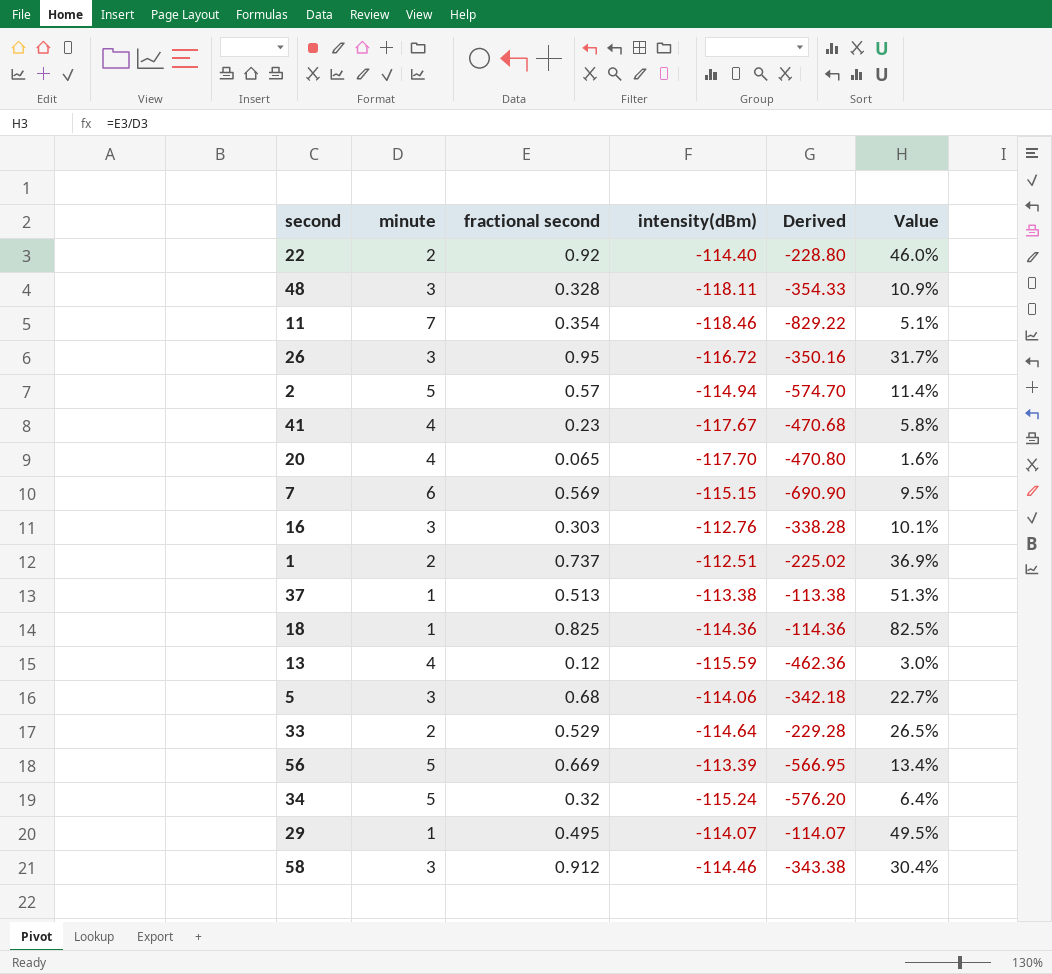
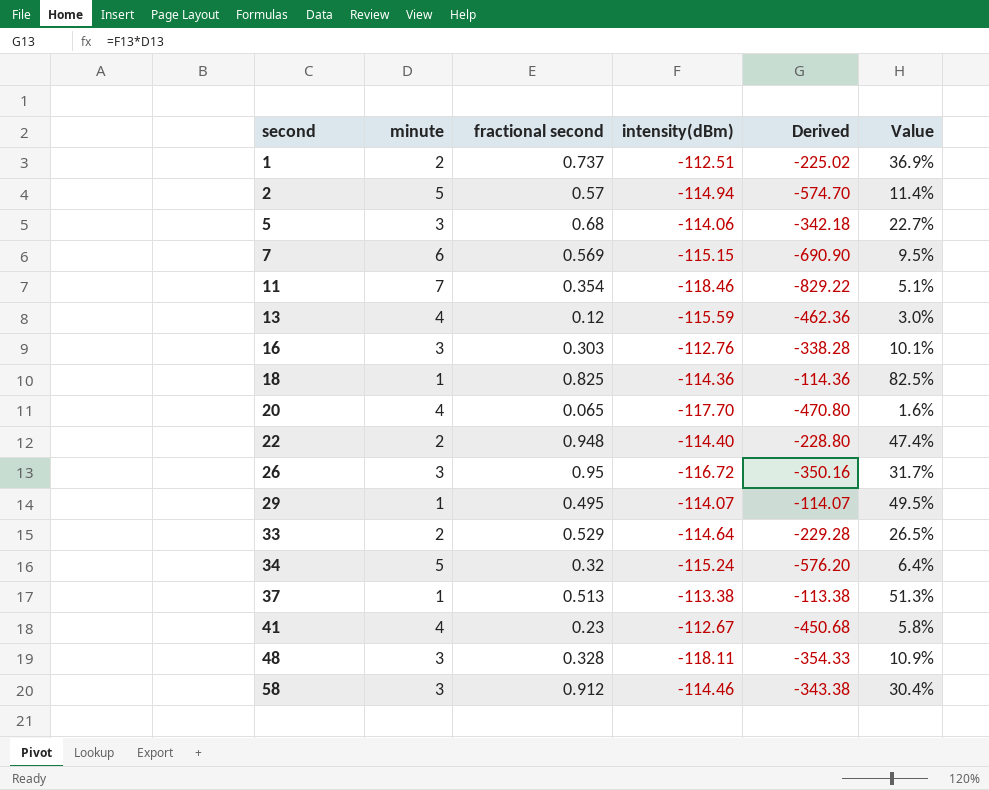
row order: none -> second ascending
row 56: 5 | 0.669 | -113.39 | -566.95 | 13.4% -> none
22 | fractional second: 0.92 -> 0.948
22 | Value: 46.0% -> 47.4%
41 | intensity(dBm): -117.67 -> -112.67
41 | Derived: -470.68 -> -450.68

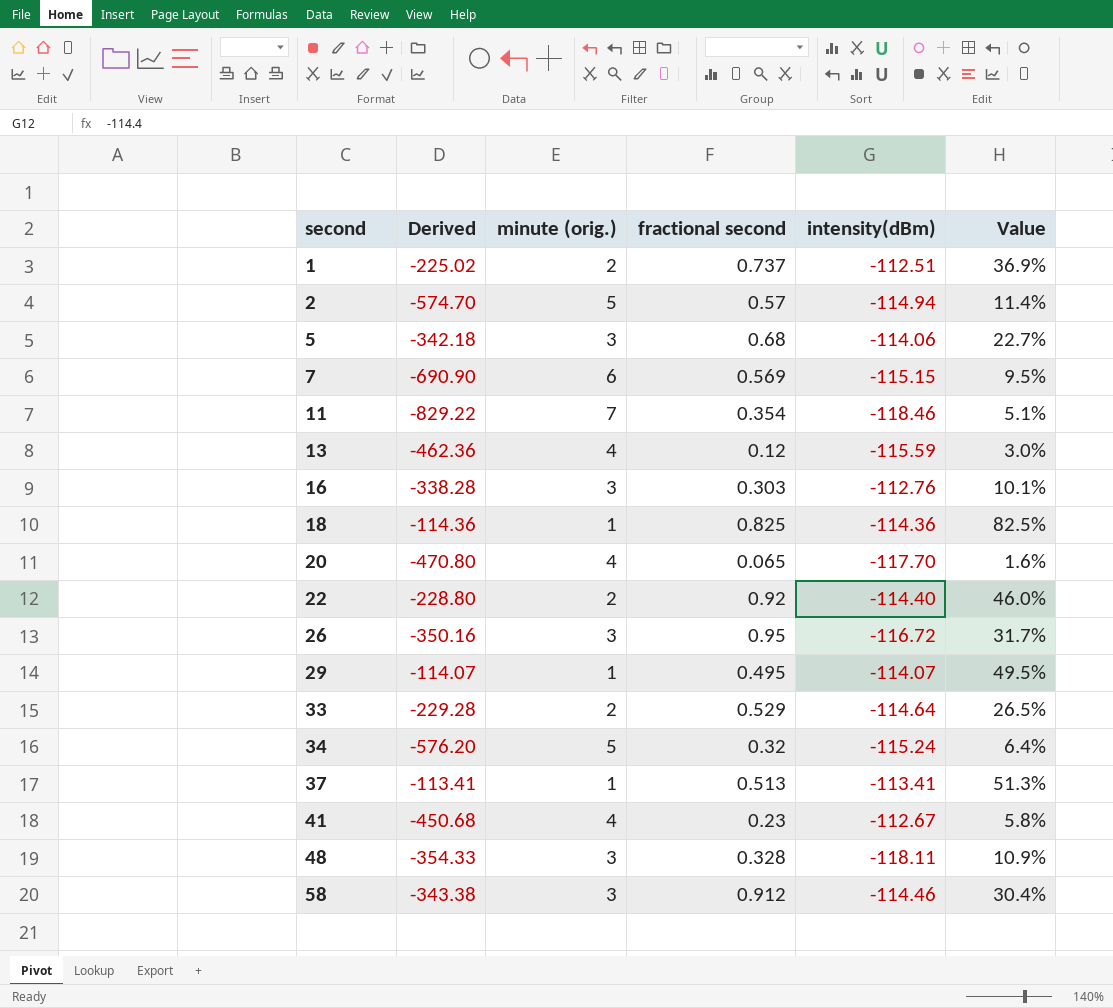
column Derived | position: 5 -> 2
column name: minute -> minute (orig.)
22 | fractional second: 0.948 -> 0.92
22 | Value: 47.4% -> 46.0%
37 | Derived: -113.38 -> -113.41
37 | intensity(dBm): -113.38 -> -113.41

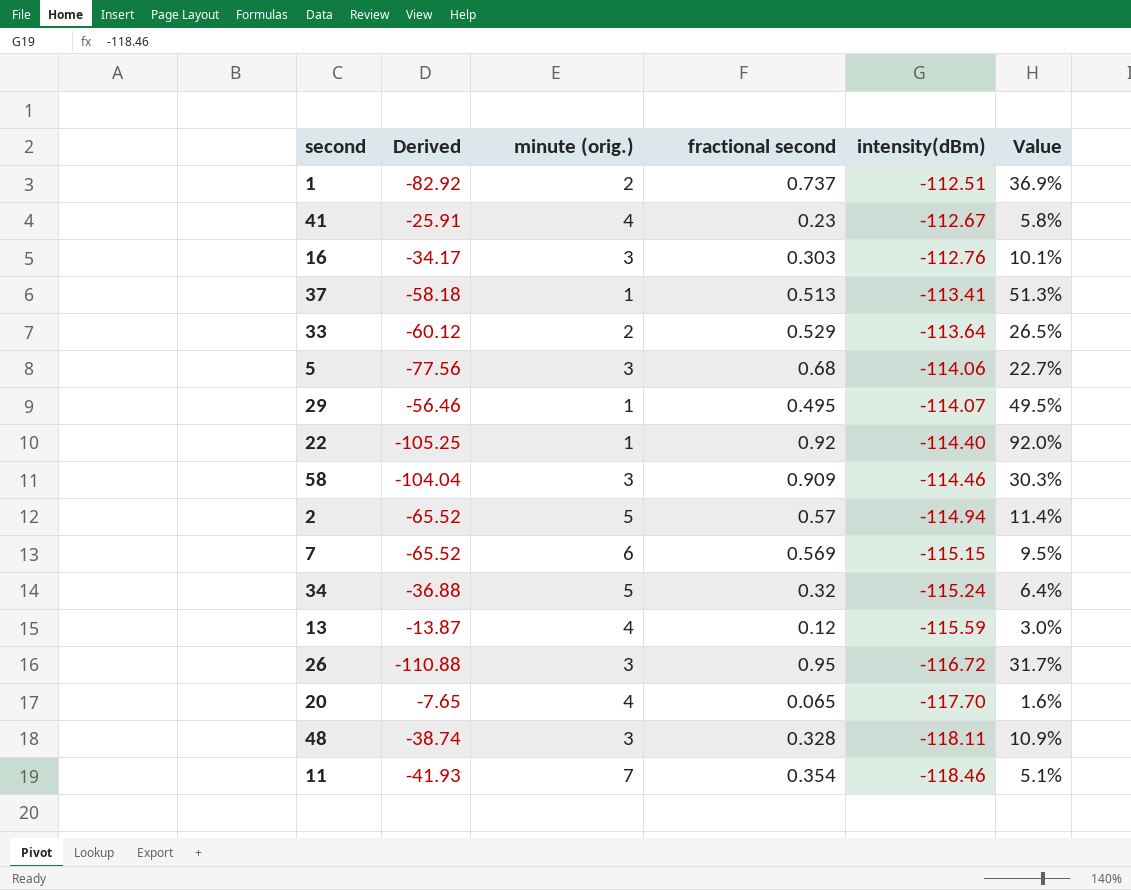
row order: second ascending -> intensity(dBm) descending
column Derived | formula: [minute (orig.)] * [intensity(dBm)] -> [fractional second] * [intensity(dBm)]
row 18: -114.36 | 1 | 0.825 | -114.36 | 82.5% -> none
33 | intensity(dBm): -114.64 -> -113.64
22 | minute (orig.): 2 -> 1
22 | Value: 46.0% -> 92.0%
58 | fractional second: 0.912 -> 0.909
58 | Value: 30.4% -> 30.3%

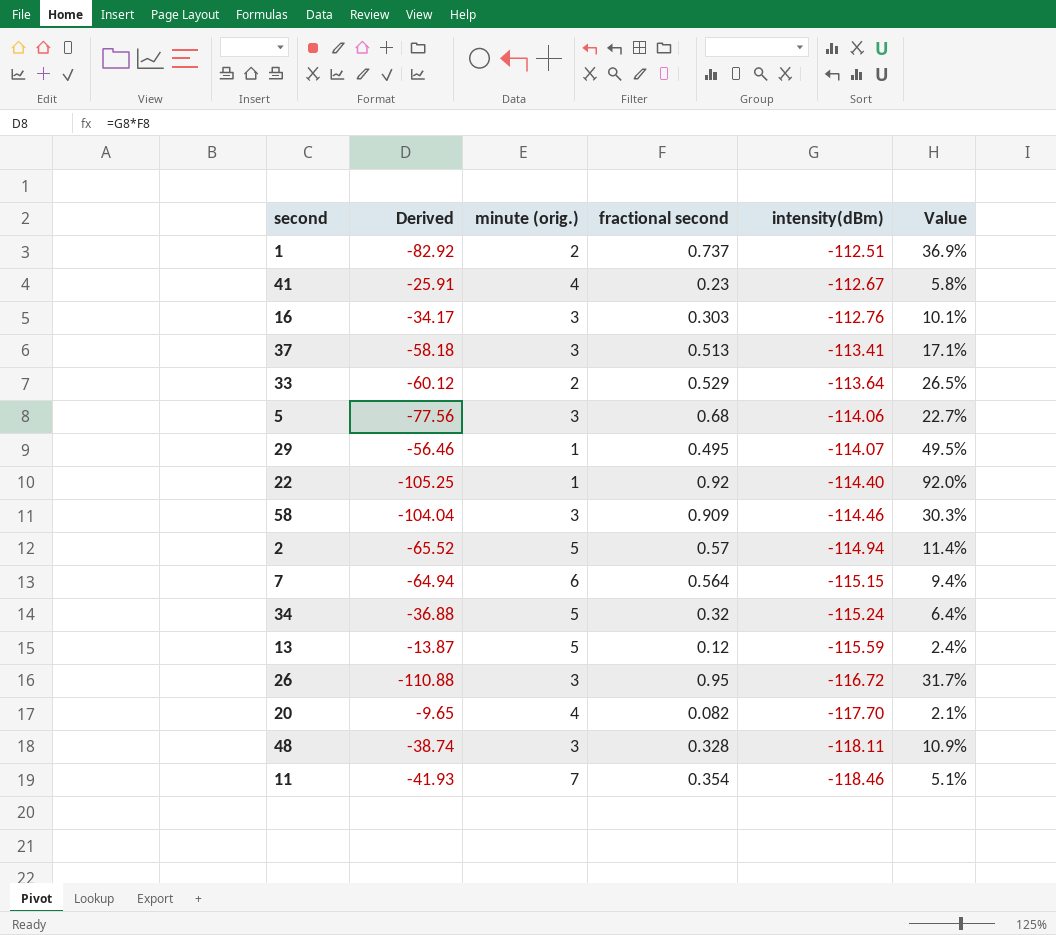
37 | minute (orig.): 1 -> 3
37 | Value: 51.3% -> 17.1%
7 | Derived: -65.52 -> -64.94
7 | fractional second: 0.569 -> 0.564
7 | Value: 9.5% -> 9.4%
13 | minute (orig.): 4 -> 5
13 | Value: 3.0% -> 2.4%
20 | Derived: -7.65 -> -9.65
20 | fractional second: 0.065 -> 0.082
20 | Value: 1.6% -> 2.1%

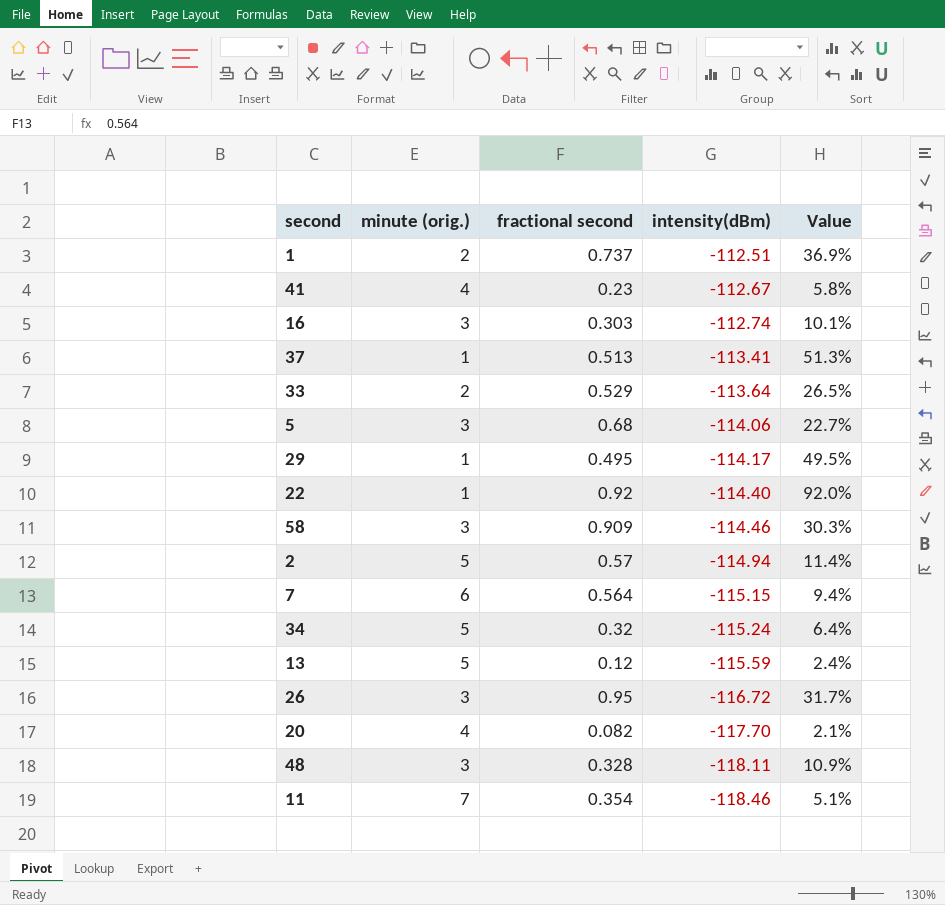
column Derived | formula: [fractional second] * [intensity(dBm)] -> none
16 | intensity(dBm): -112.76 -> -112.74
37 | minute (orig.): 3 -> 1
37 | Value: 17.1% -> 51.3%
29 | intensity(dBm): -114.07 -> -114.17

